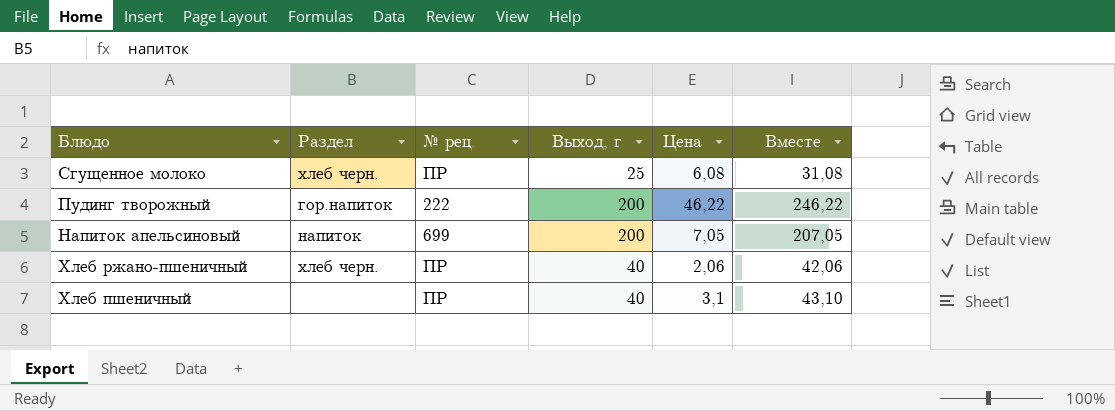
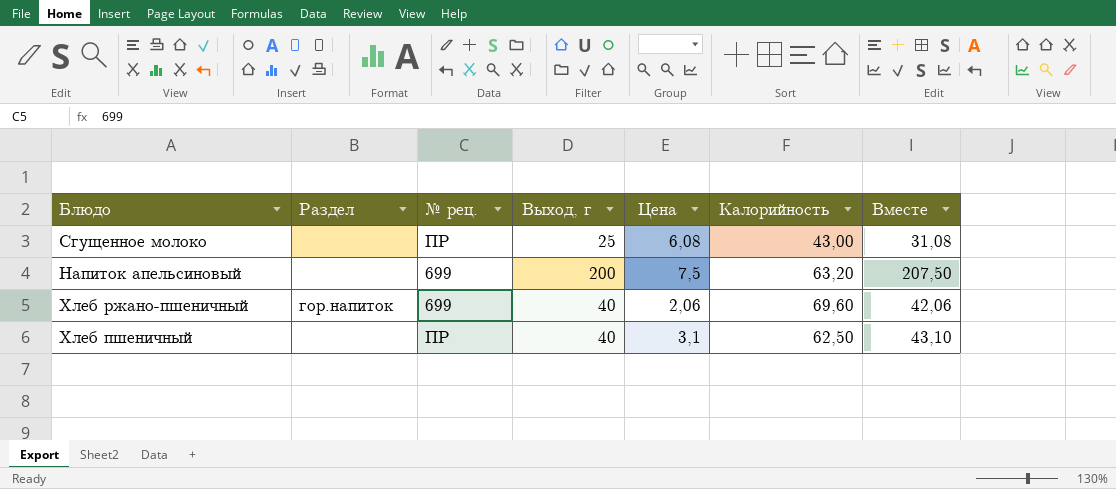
column Калорийность | position: none -> 6
row Пудинг творожный: гор.напиток | 222 | 200 | 46,22 | 246,22 -> none
Сгущенное молоко | Раздел: хлеб черн. -> none
Напиток апельсиновый | Раздел: напиток -> none
Напиток апельсиновый | Цена: 7,05 -> 7,5
Напиток апельсиновый | Вместе: 207,05 -> 207,50
Хлеб ржано-пшеничный | Раздел: хлеб черн. -> гор.напиток
Хлеб ржано-пшеничный | № рец.: ПР -> 699

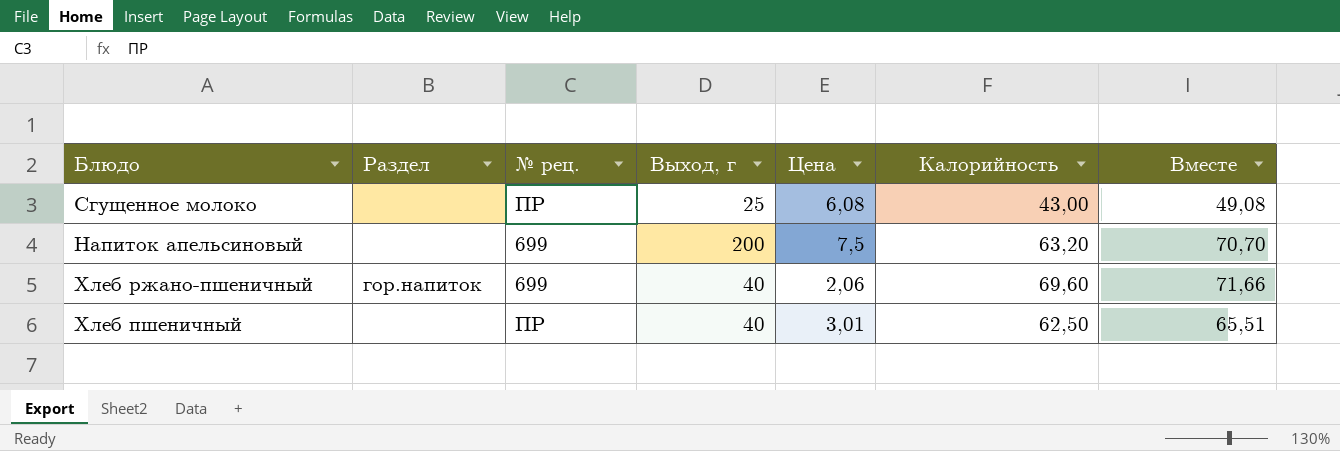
column Вместе | formula: [Выход, г] + [Цена] -> [Цена] + [Калорийность]
Хлеб пшеничный | Цена: 3,1 -> 3,01

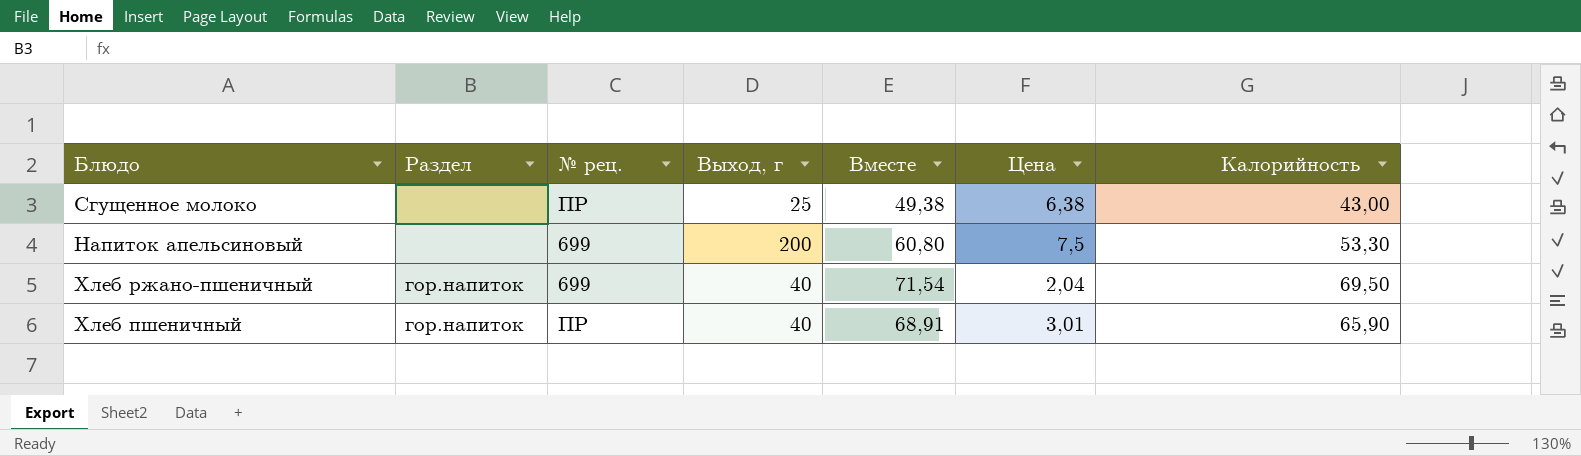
column Вместе | position: 7 -> 5
Сгущенное молоко | Вместе: 49,08 -> 49,38
Сгущенное молоко | Цена: 6,08 -> 6,38
Напиток апельсиновый | Вместе: 70,70 -> 60,80
Напиток апельсиновый | Калорийность: 63,20 -> 53,30
Хлеб ржано-пшеничный | Вместе: 71,66 -> 71,54
Хлеб ржано-пшеничный | Цена: 2,06 -> 2,04
Хлеб ржано-пшеничный | Калорийность: 69,60 -> 69,50
Хлеб пшеничный | Раздел: none -> гор.напиток
Хлеб пшеничный | Вместе: 65,51 -> 68,91
Хлеб пшеничный | Калорийность: 62,50 -> 65,90

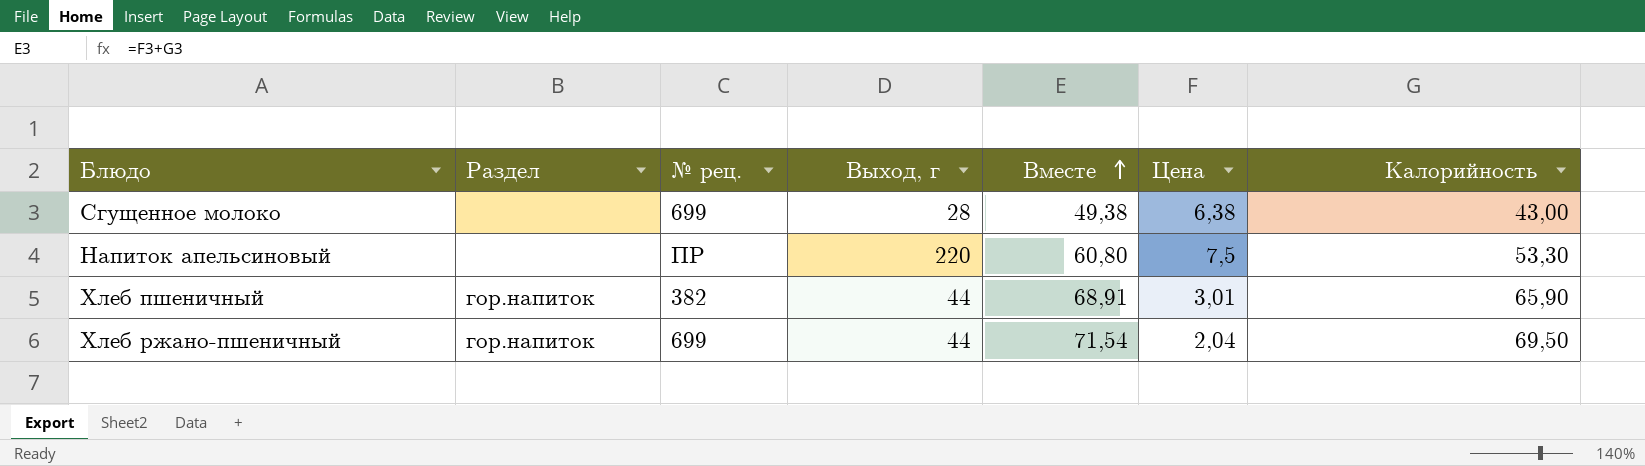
row order: none -> Вместе ascending
Сгущенное молоко | № рец.: ПР -> 699
Сгущенное молоко | Выход, г: 25 -> 28
Напиток апельсиновый | № рец.: 699 -> ПР
Напиток апельсиновый | Выход, г: 200 -> 220
Хлеб пшеничный | № рец.: ПР -> 382
Хлеб пшеничный | Выход, г: 40 -> 44
Хлеб ржано-пшеничный | Выход, г: 40 -> 44

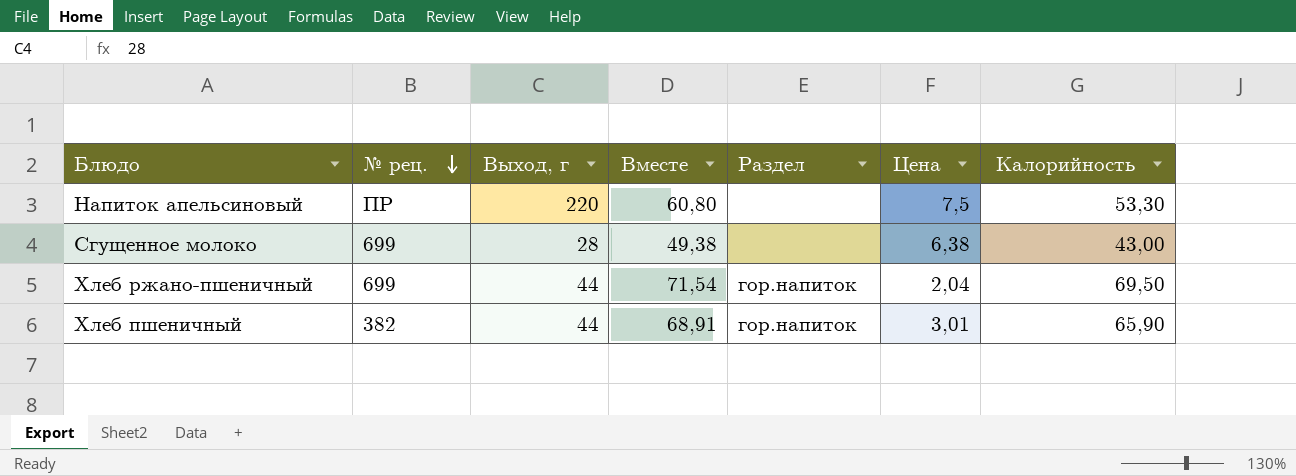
row order: Вместе ascending -> № рец. descending
column Раздел | position: 2 -> 5

